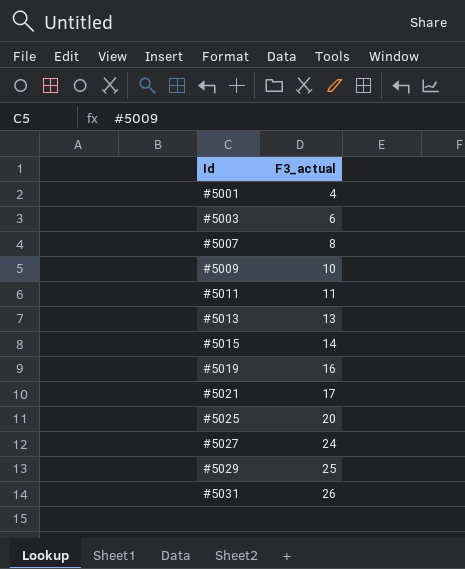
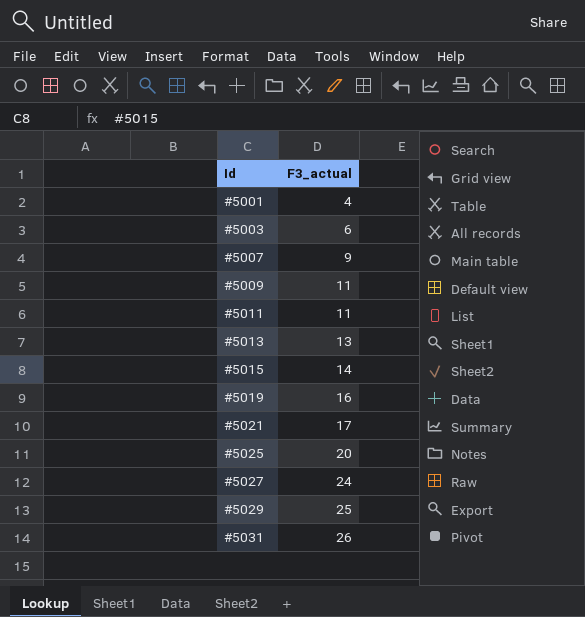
#5007 | F3_actual: 8 -> 9
#5009 | F3_actual: 10 -> 11

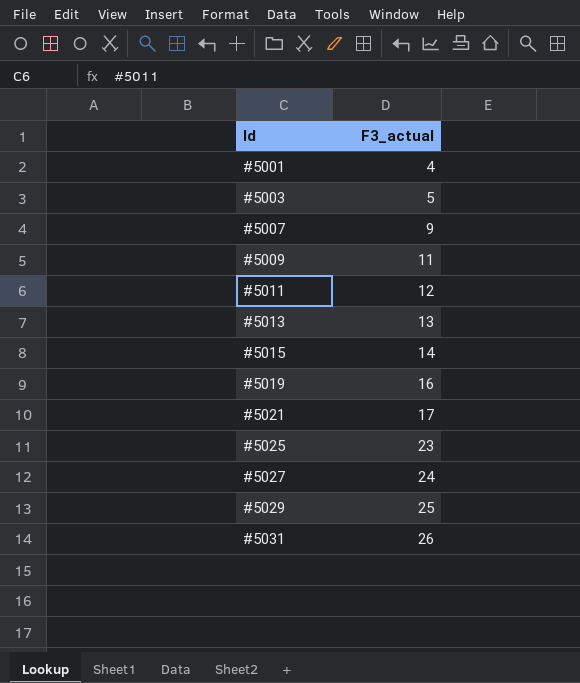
#5003 | F3_actual: 6 -> 5
#5011 | F3_actual: 11 -> 12
#5025 | F3_actual: 20 -> 23

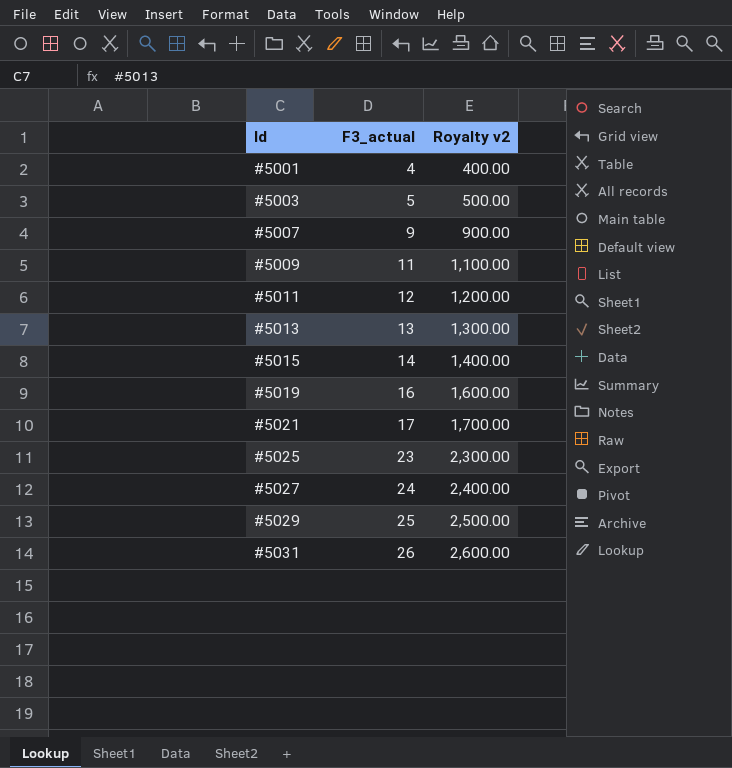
column Royalty v2 | formula: none -> [F3_actual] * 100

